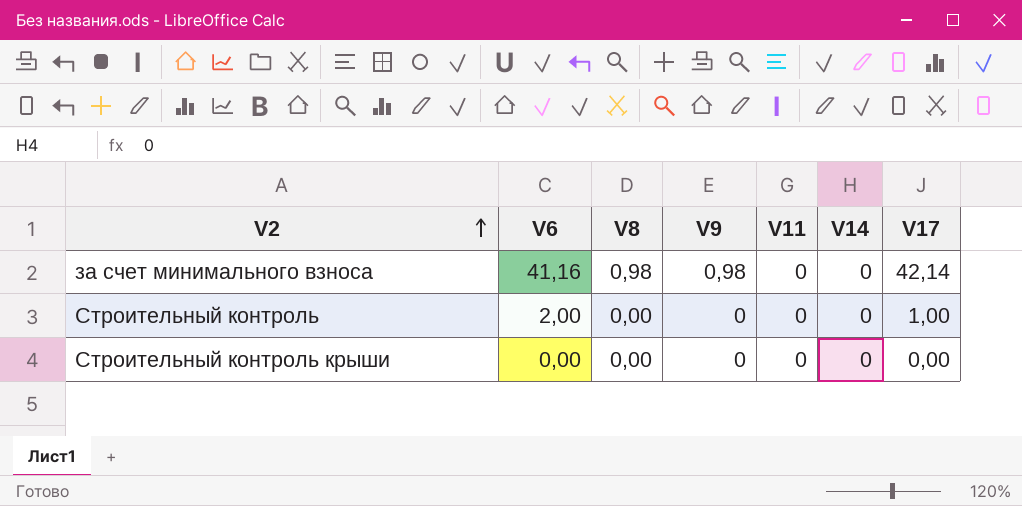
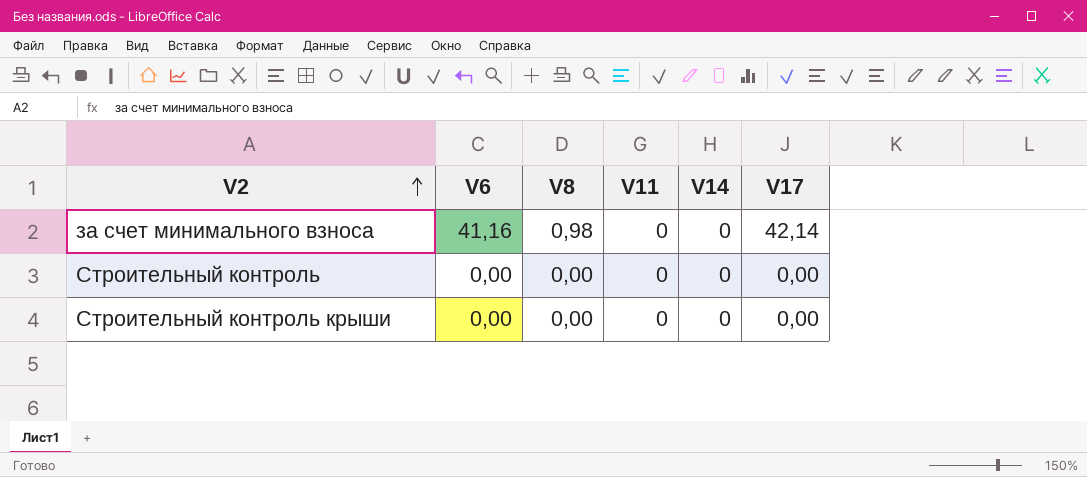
column V9 | position: 4 -> none
Строительный контроль | V6: 2,00 -> 0,00
Строительный контроль | V17: 1,00 -> 0,00

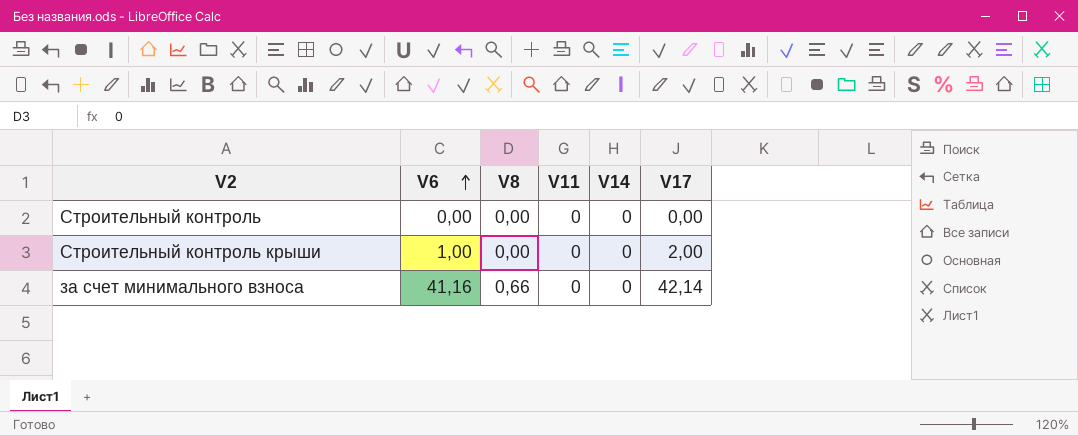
row order: V2 ascending -> V6 ascending
Строительный контроль крыши | V6: 0,00 -> 1,00
Строительный контроль крыши | V17: 0,00 -> 2,00
за счет минимального взноса | V8: 0,98 -> 0,66

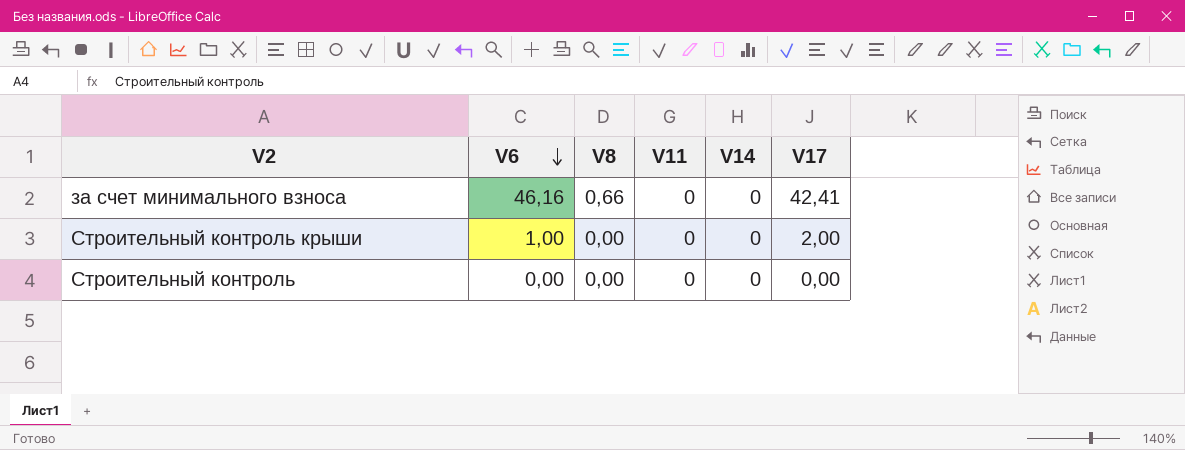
row order: V6 ascending -> V6 descending
за счет минимального взноса | V6: 41,16 -> 46,16
за счет минимального взноса | V17: 42,14 -> 42,41

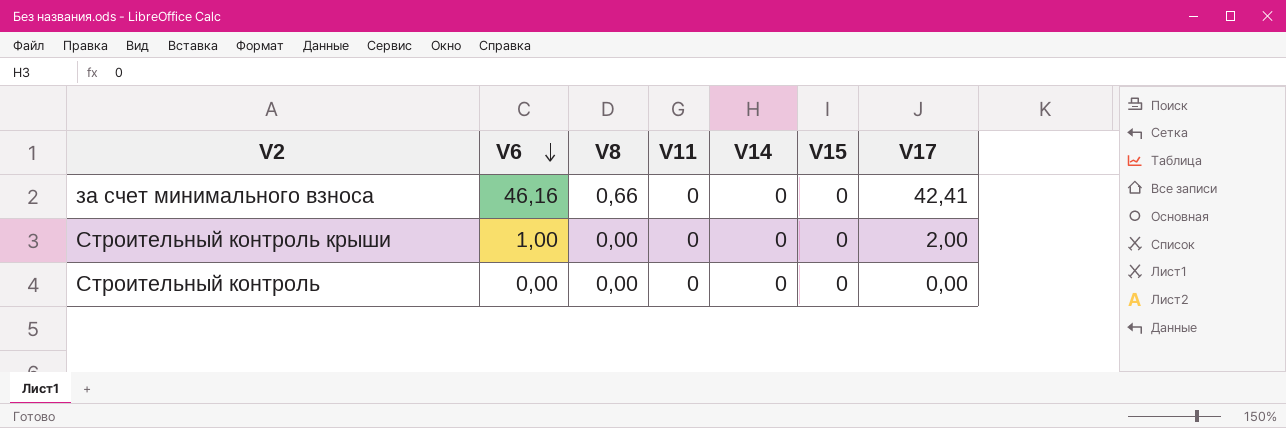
column V15 | position: none -> 6

